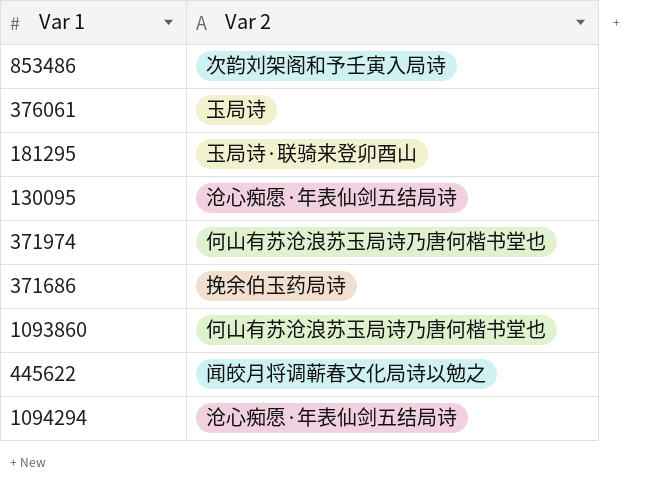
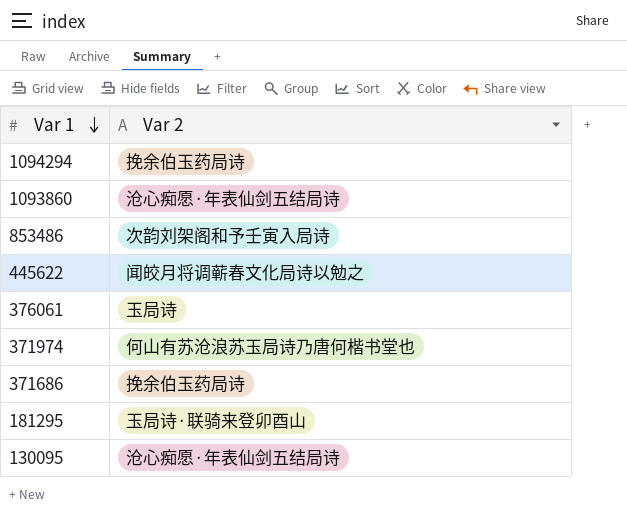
row order: none -> Var 1 descending
1094294 | Var 2: 沧心痴愿·年表仙剑五结局诗 -> 挽余伯玉药局诗
1093860 | Var 2: 何山有苏沧浪苏玉局诗乃唐何楷书堂也 -> 沧心痴愿·年表仙剑五结局诗

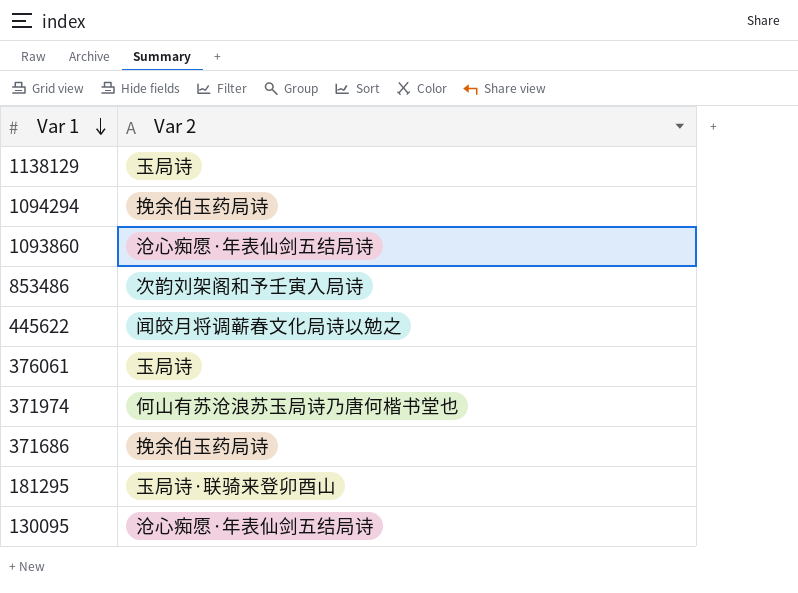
row 1138129: none -> 玉局诗

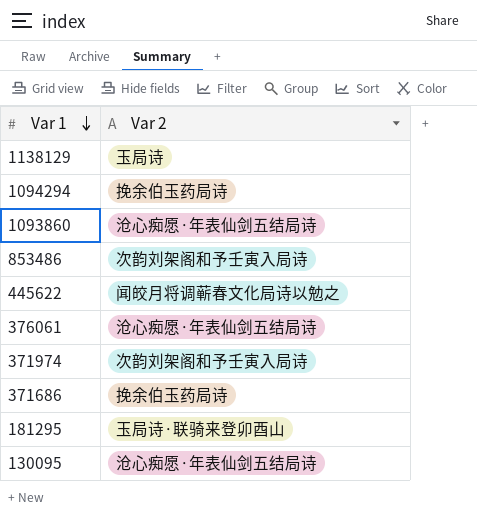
376061 | Var 2: 玉局诗 -> 沧心痴愿·年表仙剑五结局诗
371974 | Var 2: 何山有苏沧浪苏玉局诗乃唐何楷书堂也 -> 次韵刘架阁和予壬寅入局诗

